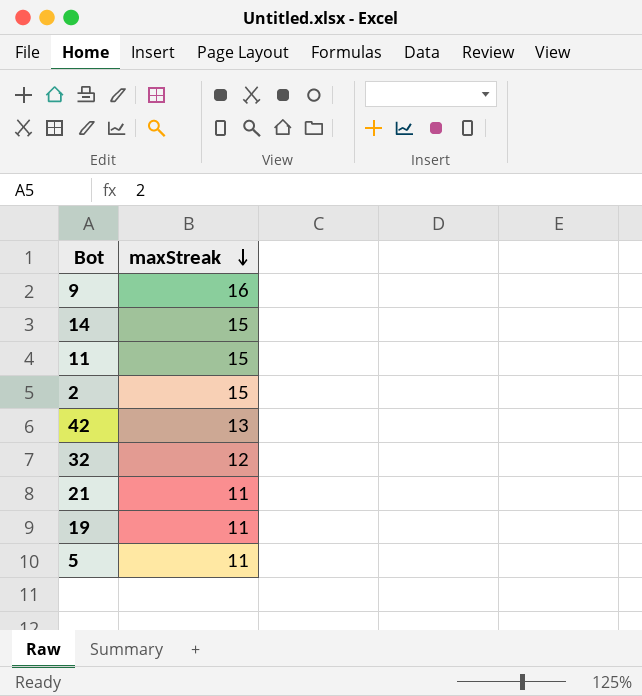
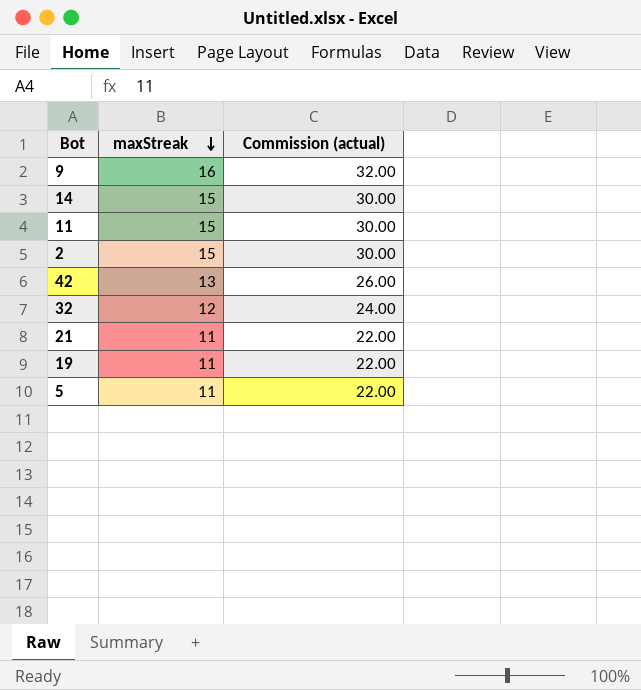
column Commission (actual) | formula: none -> [maxStreak] * 2

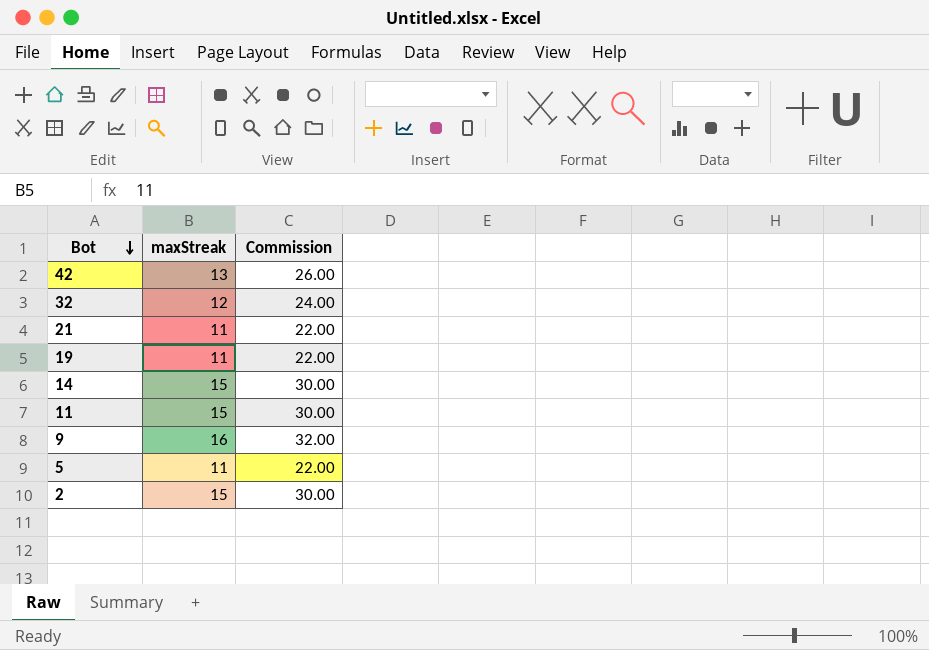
row order: maxStreak descending -> Bot descending
column name: Commission (actual) -> Commission

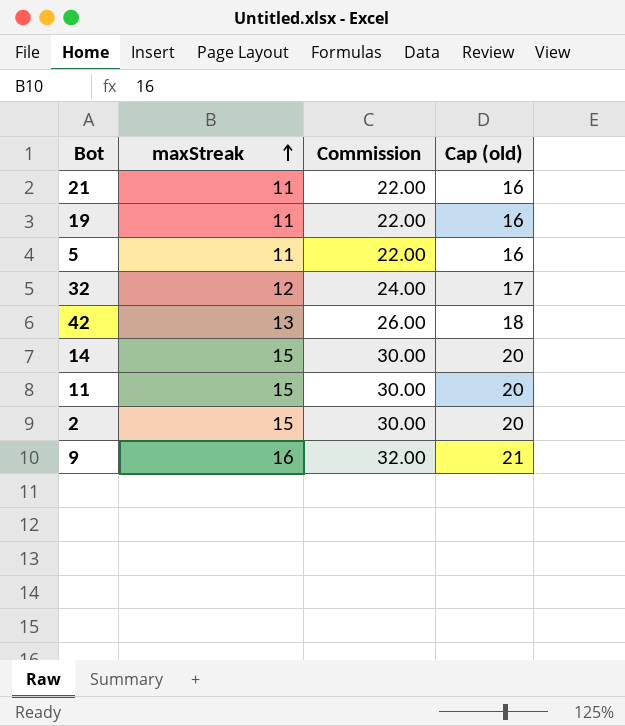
row order: Bot descending -> maxStreak ascending
column Cap (old) | formula: none -> [maxStreak] + 5

